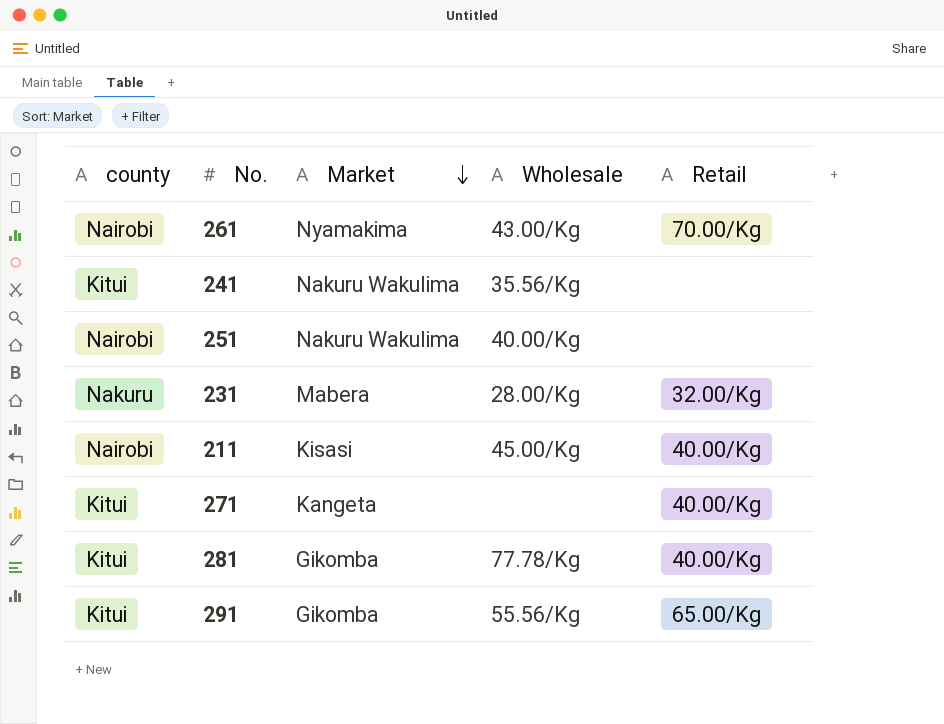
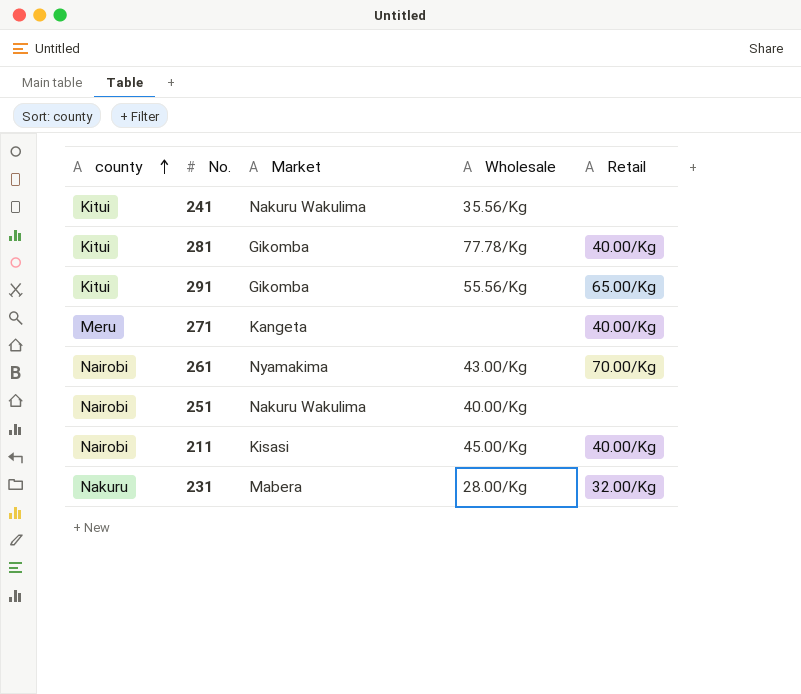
row order: Market descending -> county ascending
271 | county: Kitui -> Meru

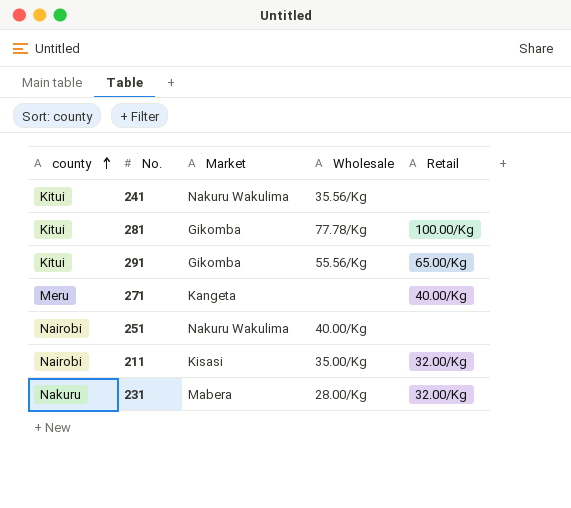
row 261: Nairobi | Nyamakima | 43.00/Kg | 70.00/Kg -> none
281 | Retail: 40.00/Kg -> 100.00/Kg
211 | Wholesale: 45.00/Kg -> 35.00/Kg
211 | Retail: 40.00/Kg -> 32.00/Kg

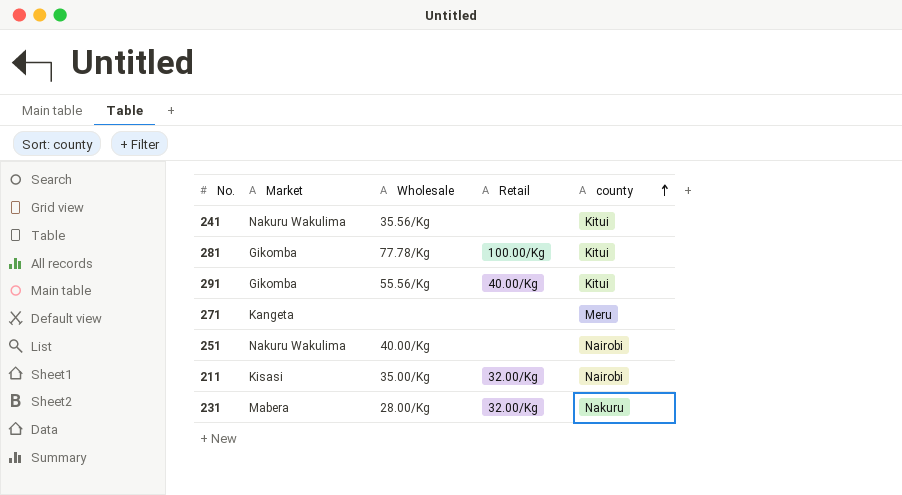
column county | position: 1 -> 5
291 | Retail: 65.00/Kg -> 40.00/Kg
271 | Retail: 40.00/Kg -> none

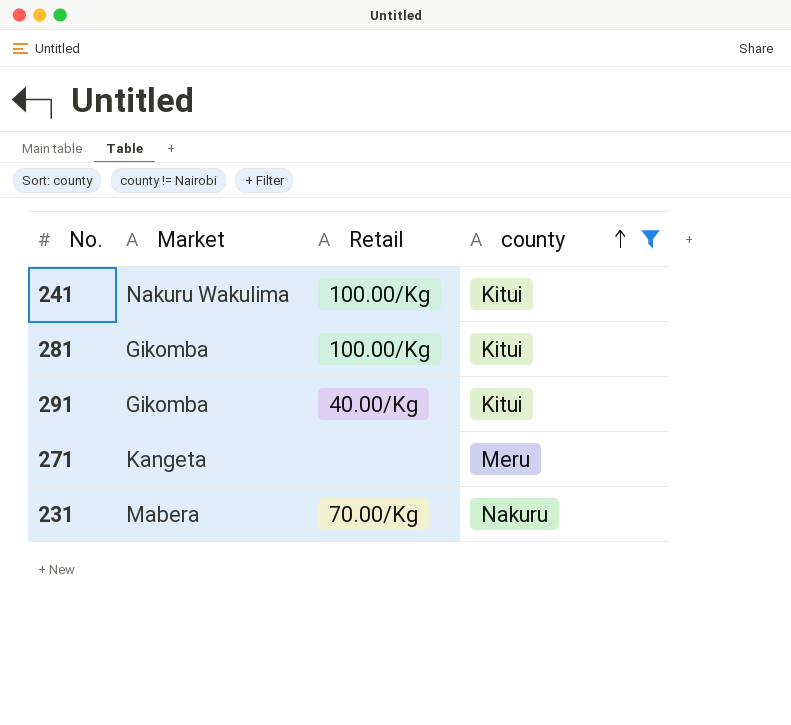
filter: none -> county != Nairobi
column Wholesale | position: 3 -> none
241 | Retail: none -> 100.00/Kg
231 | Retail: 32.00/Kg -> 70.00/Kg

